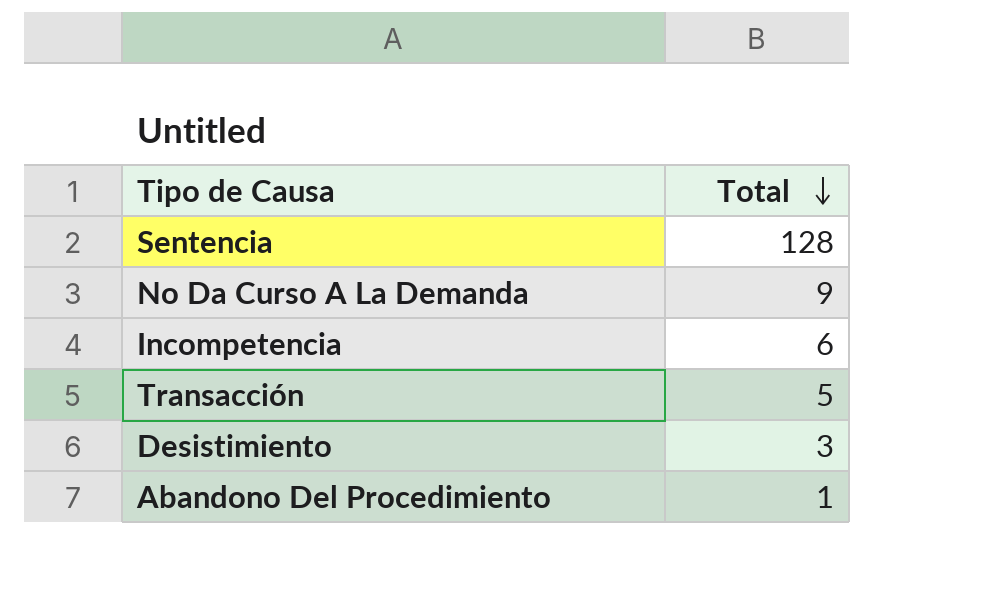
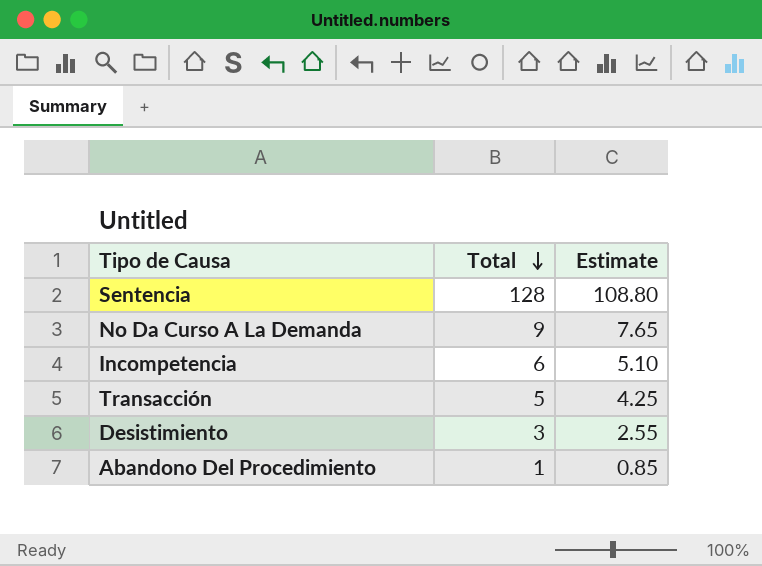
column Estimate | formula: none -> [Total] * 0.85

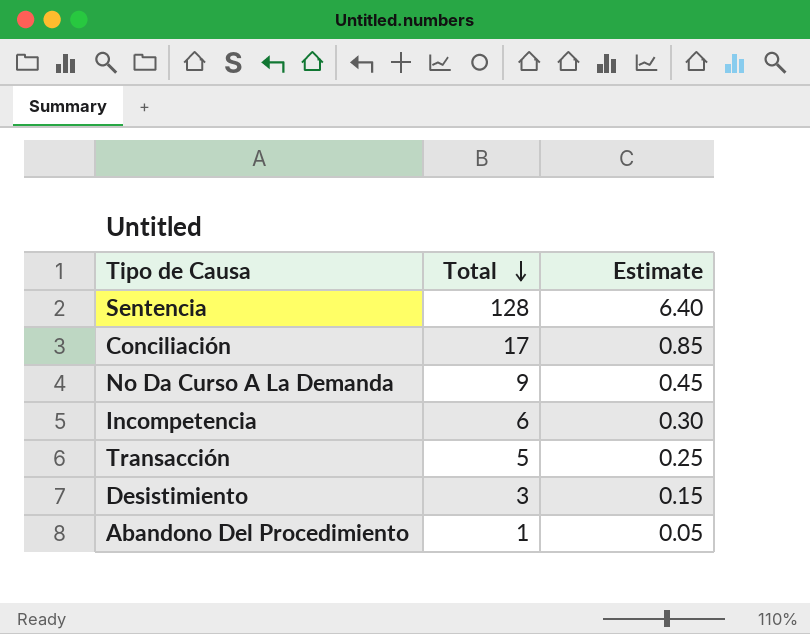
column Estimate | formula: [Total] * 0.85 -> [Total] * 0.05
row Conciliación: none -> 17 | 0.85

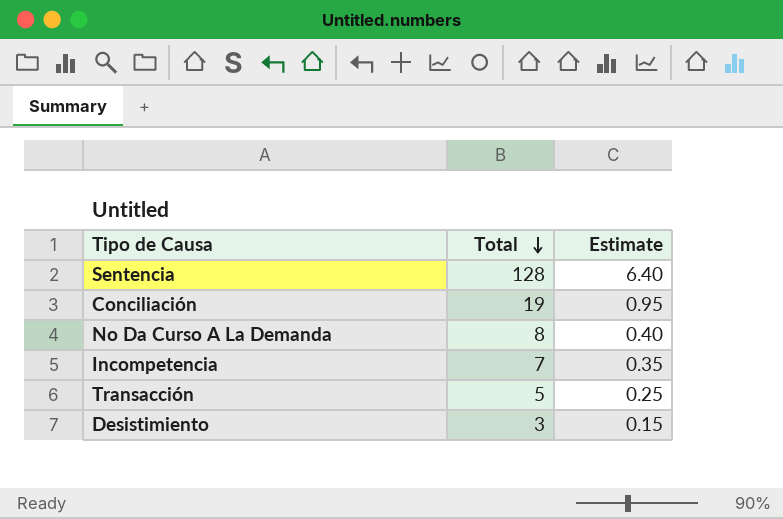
row Abandono Del Procedimiento: 1 | 0.05 -> none
Conciliación | Total: 17 -> 19
Conciliación | Estimate: 0.85 -> 0.95
No Da Curso A La Demanda | Total: 9 -> 8
No Da Curso A La Demanda | Estimate: 0.45 -> 0.40
Incompetencia | Total: 6 -> 7
Incompetencia | Estimate: 0.30 -> 0.35

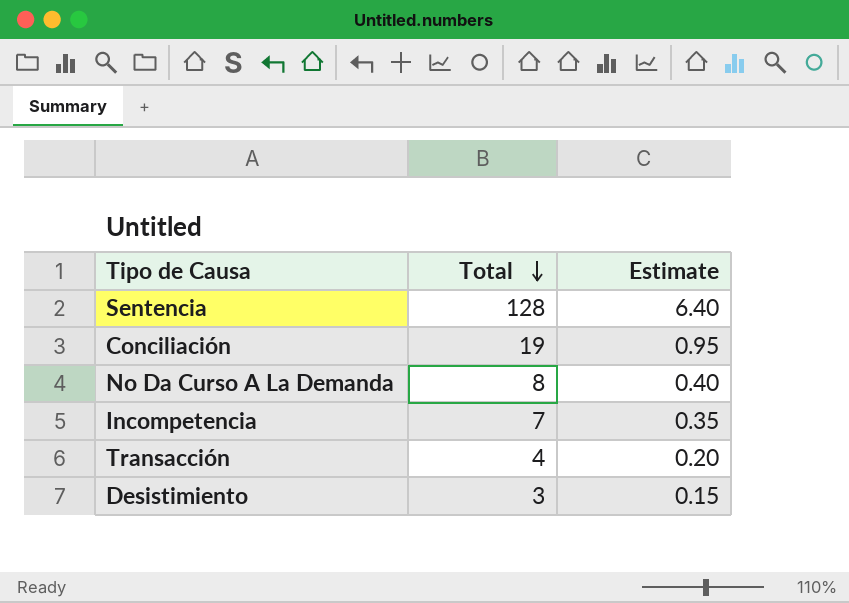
Transacción | Total: 5 -> 4
Transacción | Estimate: 0.25 -> 0.20

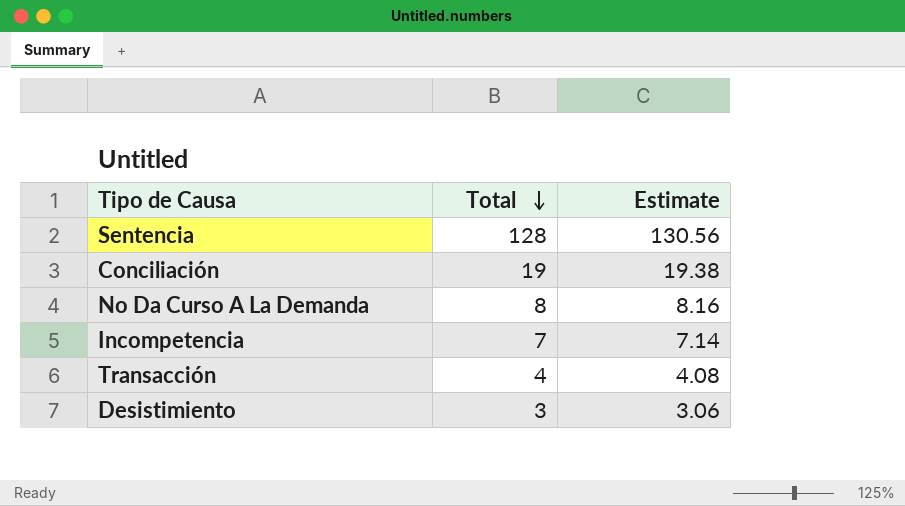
column Estimate | formula: [Total] * 0.05 -> [Total] * 1.02

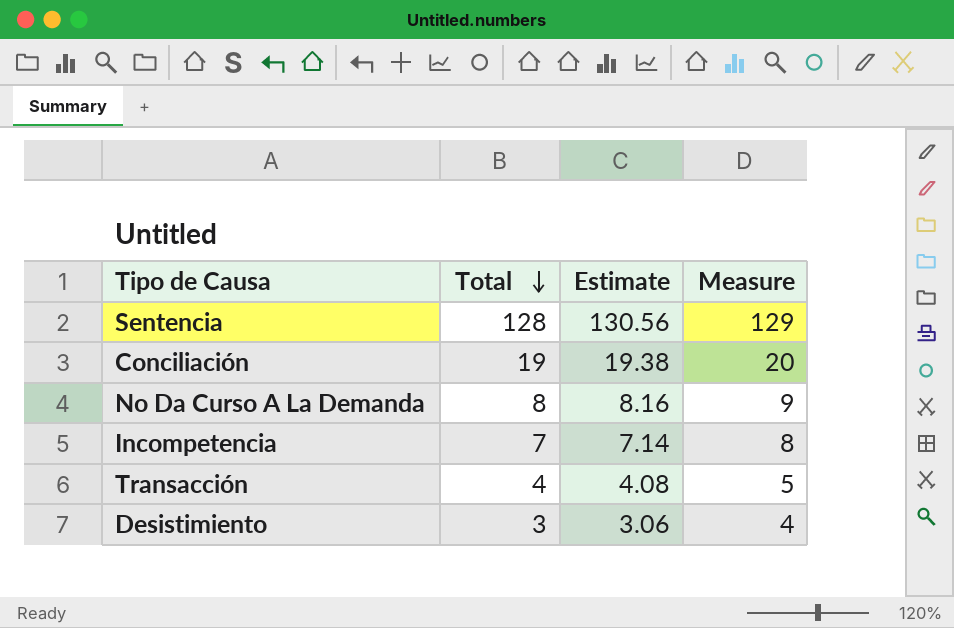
column Measure | formula: none -> [Total] + 1

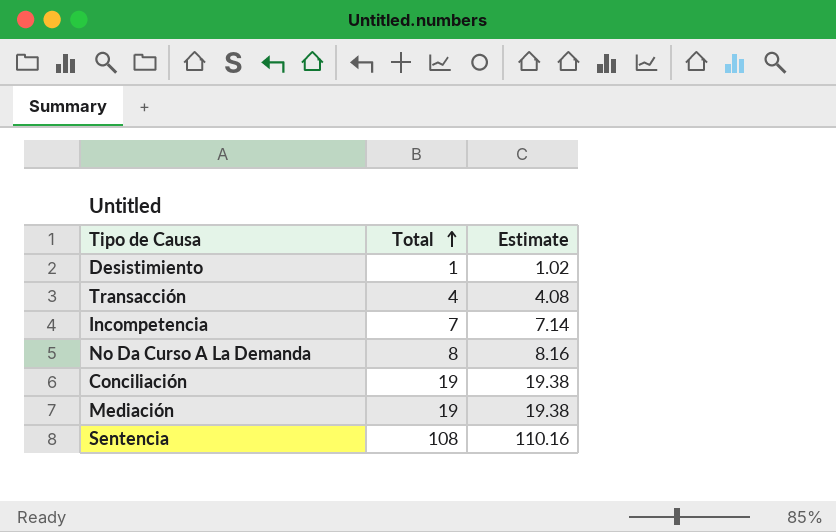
row order: Total descending -> Total ascending
column Measure | formula: [Total] + 1 -> none
Desistimiento | Total: 3 -> 1
Desistimiento | Estimate: 3.06 -> 1.02
row Mediación: none -> 19 | 19.38
Sentencia | Total: 128 -> 108
Sentencia | Estimate: 130.56 -> 110.16

